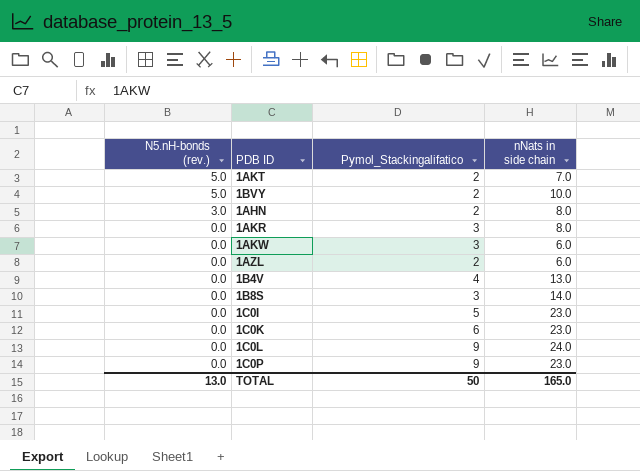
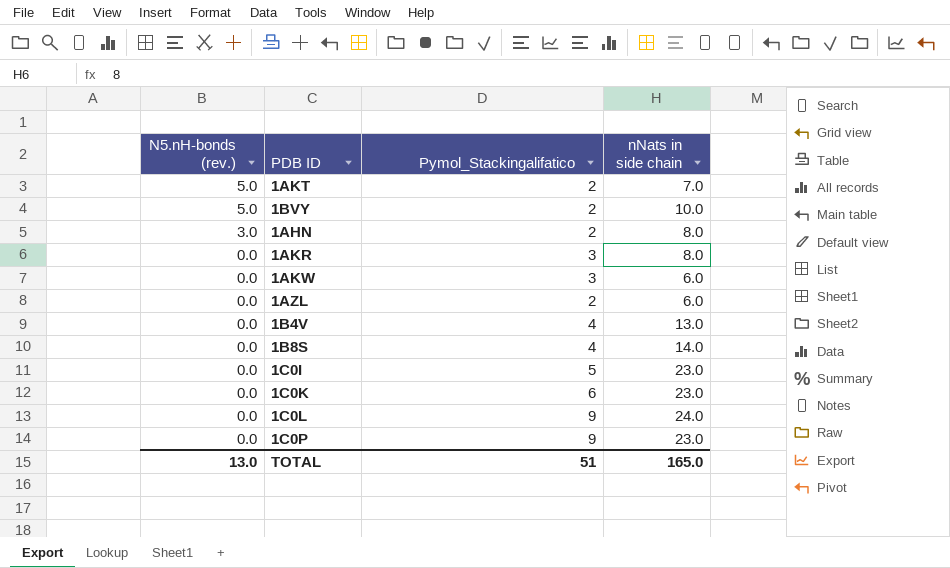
1B8S | Pymol_Stackingalifatico: 3 -> 4
TOTAL | Pymol_Stackingalifatico: 50 -> 51

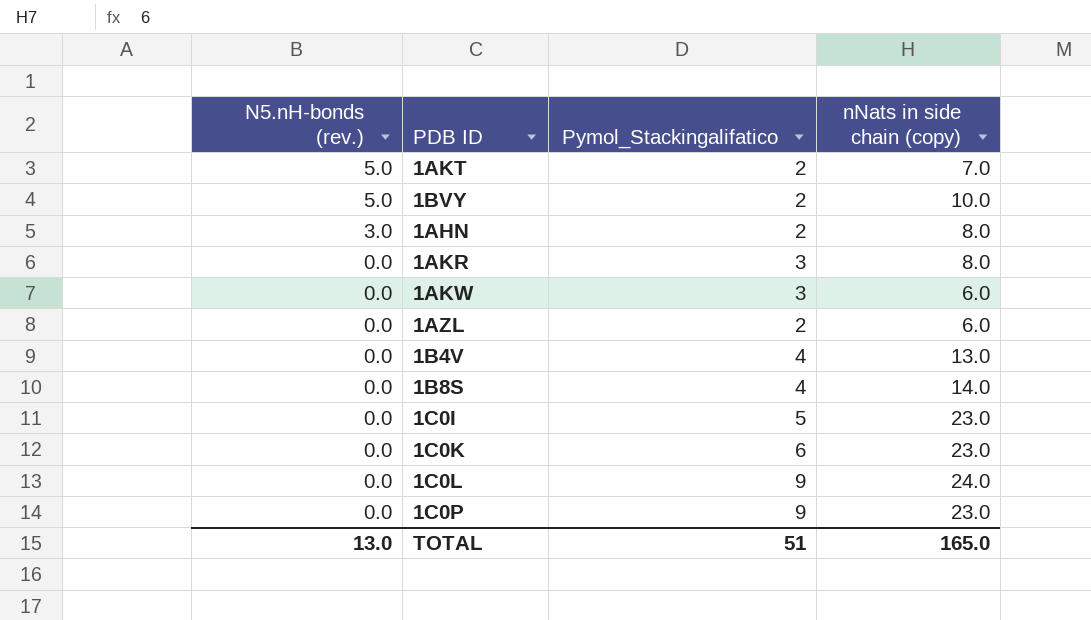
column name: nNats in side chain -> nNats in side chain (copy)

